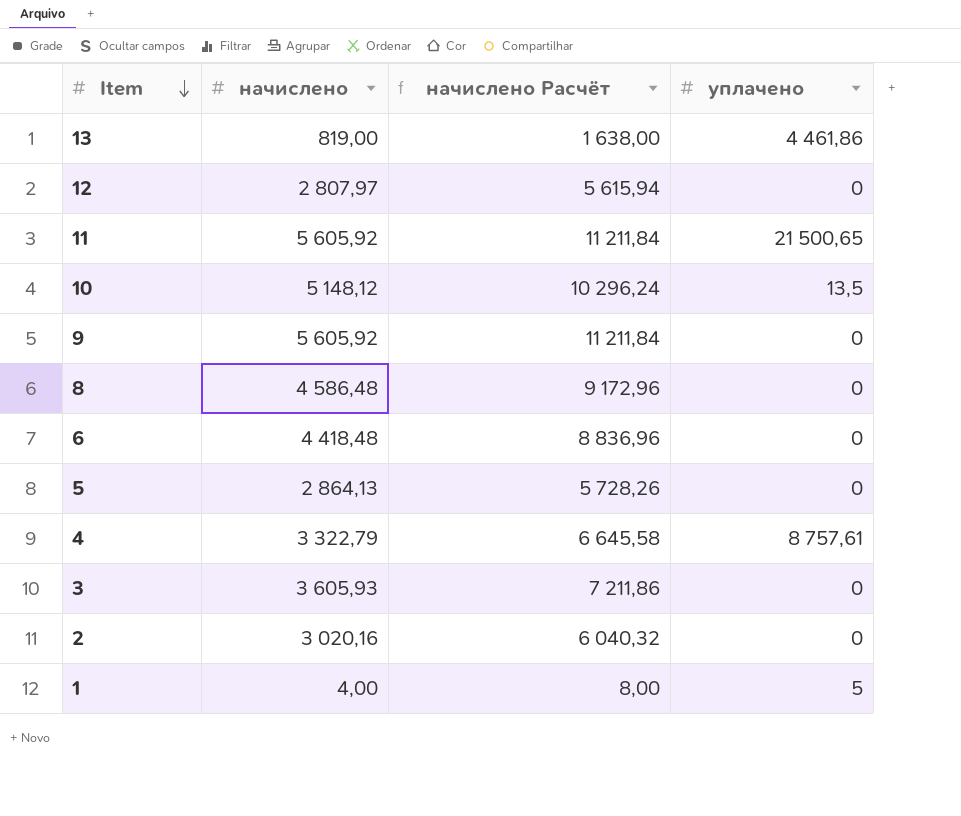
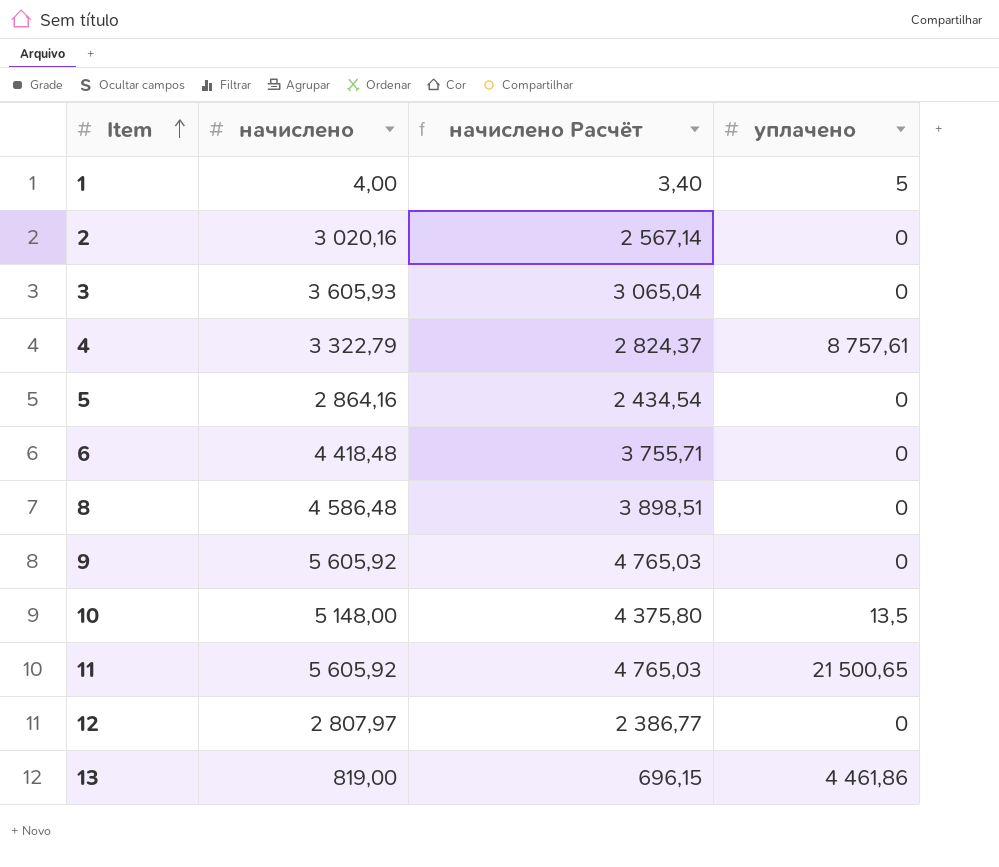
row order: Item descending -> Item ascending
column начислено Расчёт | formula: [начислено] * 2 -> [начислено] * 0,85
5 | начислено: 2 864,13 -> 2 864,16
10 | начислено: 5 148,12 -> 5 148,00

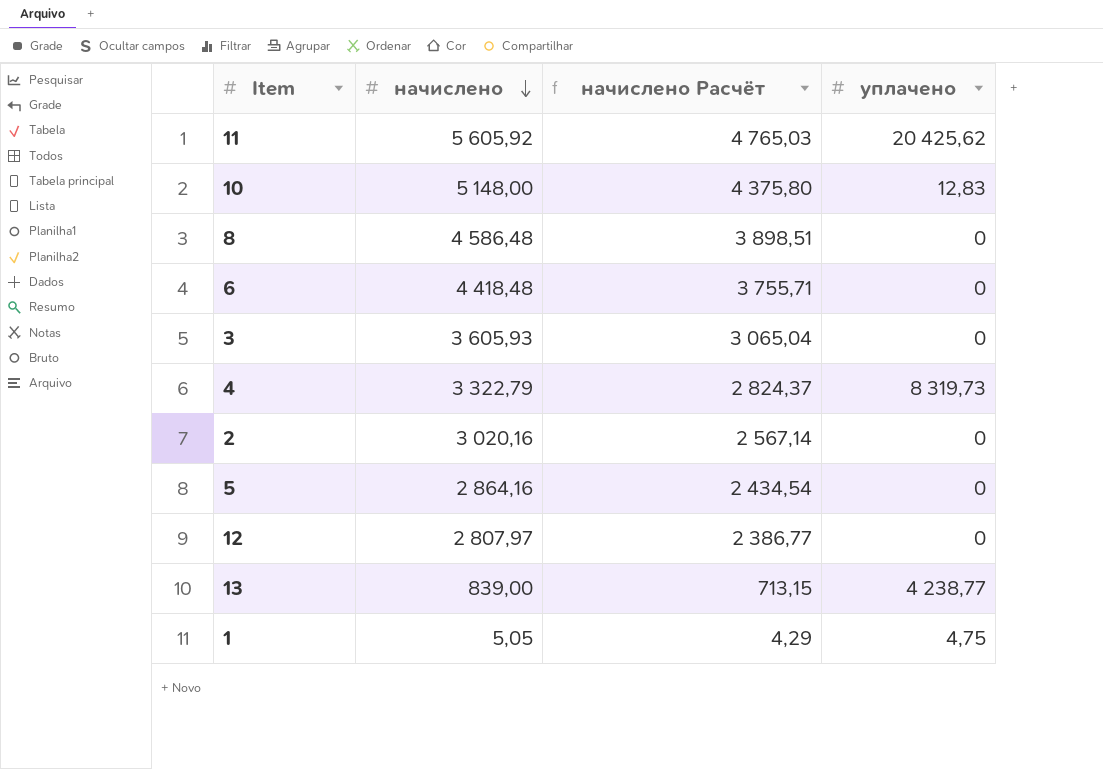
row order: Item ascending -> начислено descending
row 9: 5 605,92 | 4 765,03 | 0 -> none
11 | уплачено: 21 500,65 -> 20 425,62
10 | уплачено: 13,5 -> 12,83
4 | уплачено: 8 757,61 -> 8 319,73
13 | начислено: 819,00 -> 839,00
13 | начислено Расчёт: 696,15 -> 713,15
13 | уплачено: 4 461,86 -> 4 238,77
1 | начислено: 4,00 -> 5,05
1 | начислено Расчёт: 3,40 -> 4,29
1 | уплачено: 5 -> 4,75

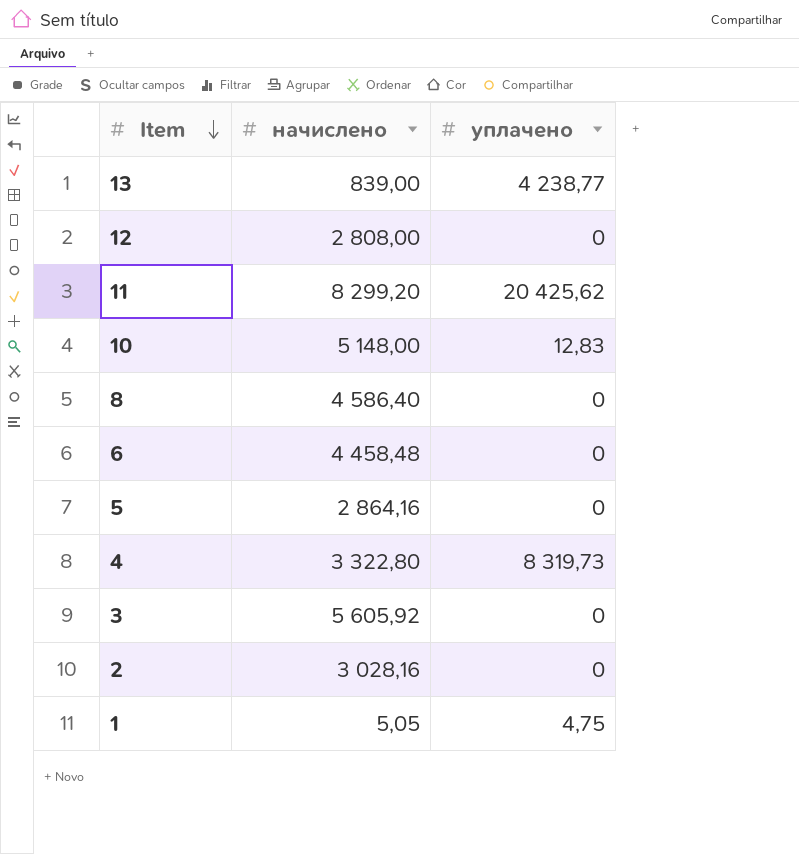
row order: начислено descending -> Item descending
column начислено Расчёт | formula: [начислено] * 0,85 -> none
12 | начислено: 2 807,97 -> 2 808,00
11 | начислено: 5 605,92 -> 8 299,20
8 | начислено: 4 586,48 -> 4 586,40
6 | начислено: 4 418,48 -> 4 458,48
4 | начислено: 3 322,79 -> 3 322,80
3 | начислено: 3 605,93 -> 5 605,92
2 | начислено: 3 020,16 -> 3 028,16

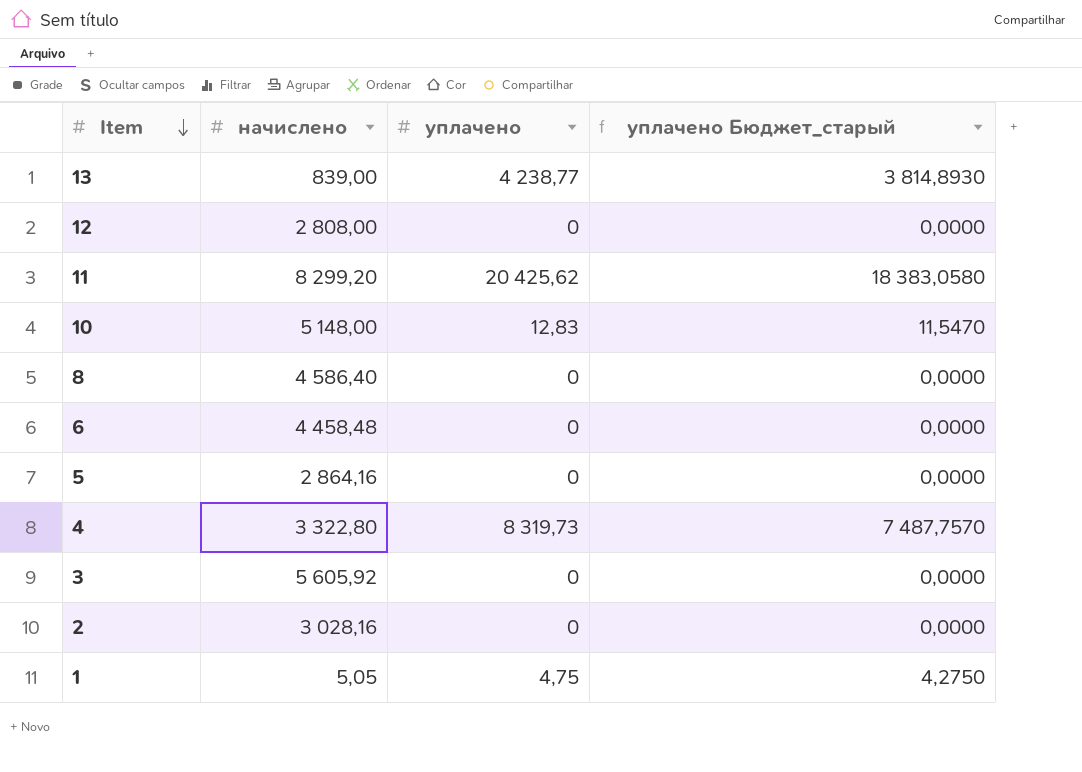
column уплачено Бюджет_старый | formula: none -> [уплачено] * 0,9

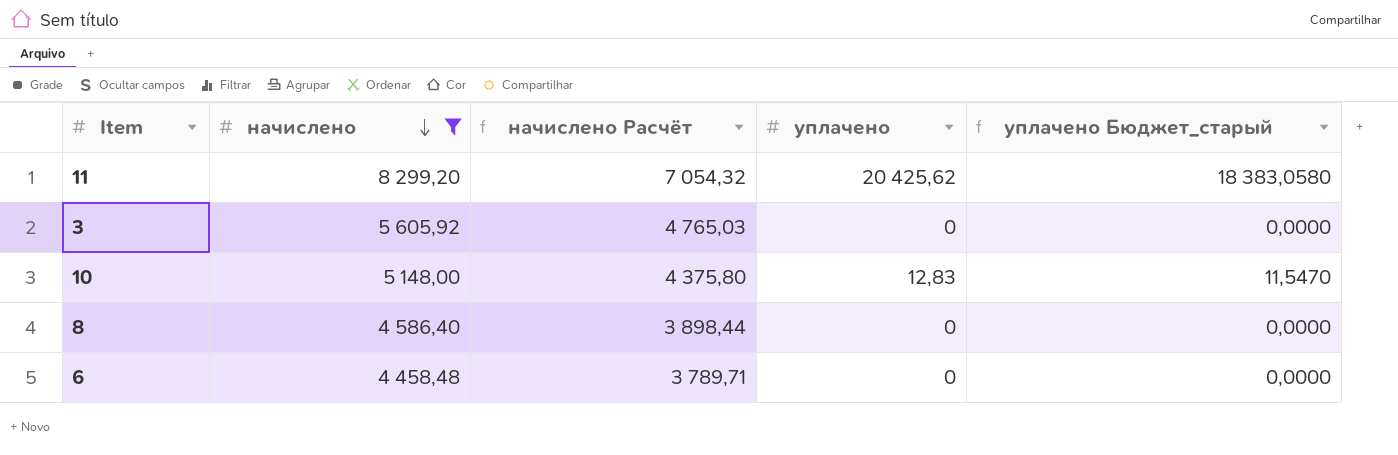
filter: none -> начислено >= 4 458,48
row order: Item descending -> начислено descending
column начислено Расчёт | formula: none -> [начислено] * 0,85

